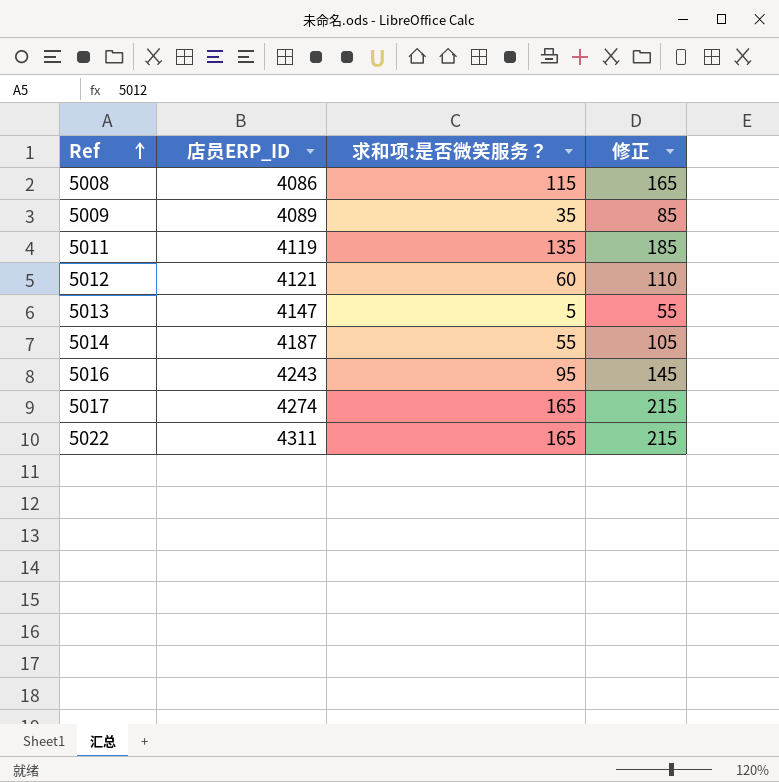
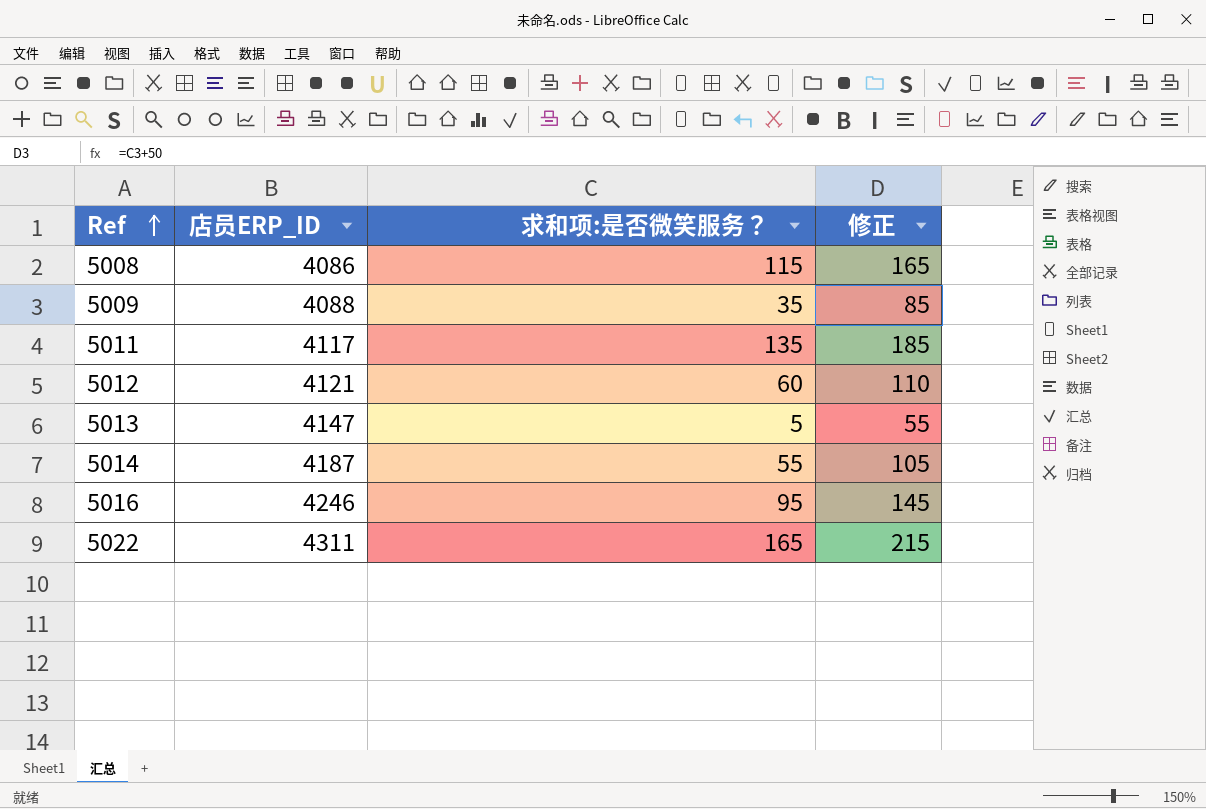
row 5017: 4274 | 165 | 215 -> none
5009 | 店员ERP_ID: 4089 -> 4088
5011 | 店员ERP_ID: 4119 -> 4117
5016 | 店员ERP_ID: 4243 -> 4246

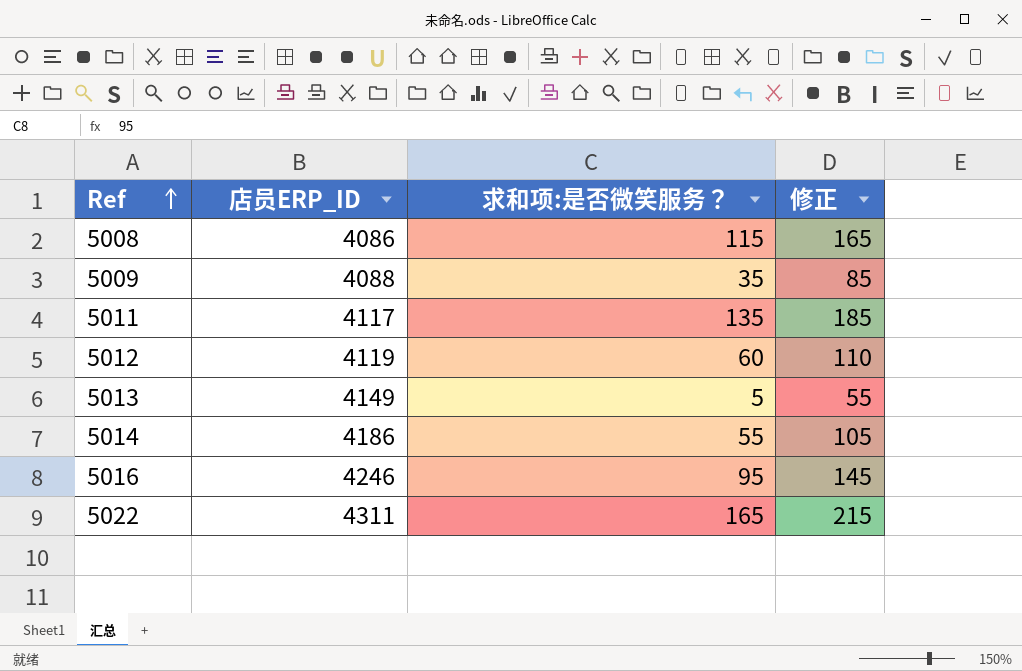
5012 | 店员ERP_ID: 4121 -> 4119
5013 | 店员ERP_ID: 4147 -> 4149
5014 | 店员ERP_ID: 4187 -> 4186

